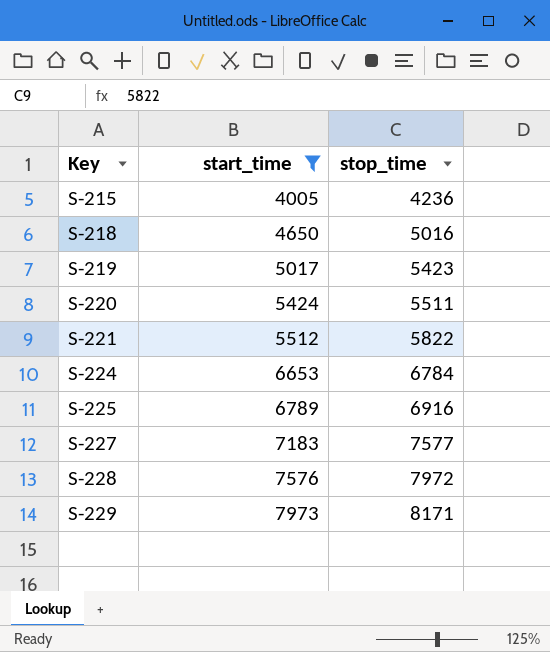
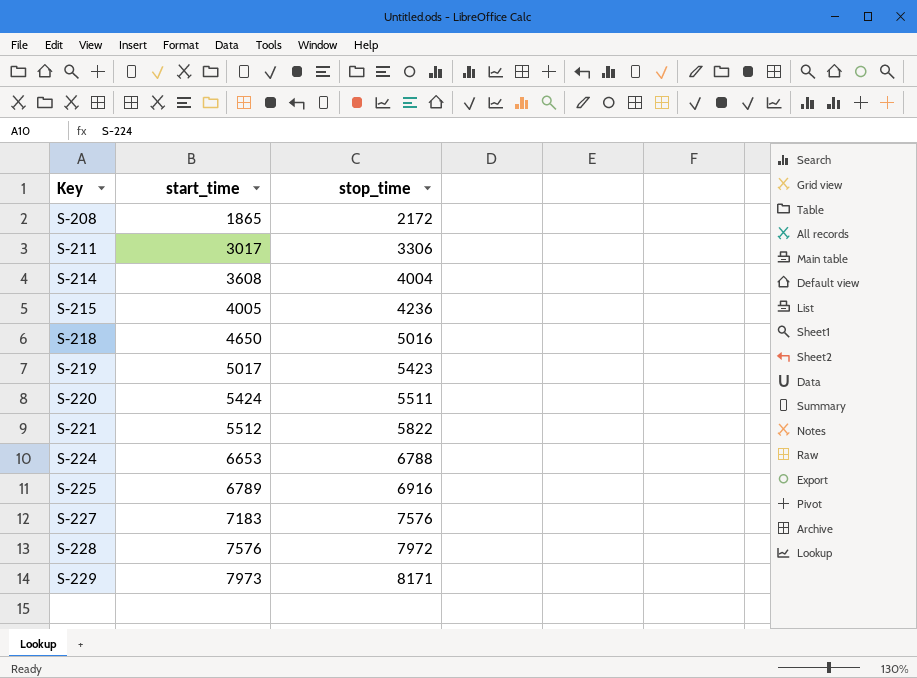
filter: start_time >= 4005 -> none
S-224 | stop_time: 6784 -> 6788
S-227 | stop_time: 7577 -> 7576

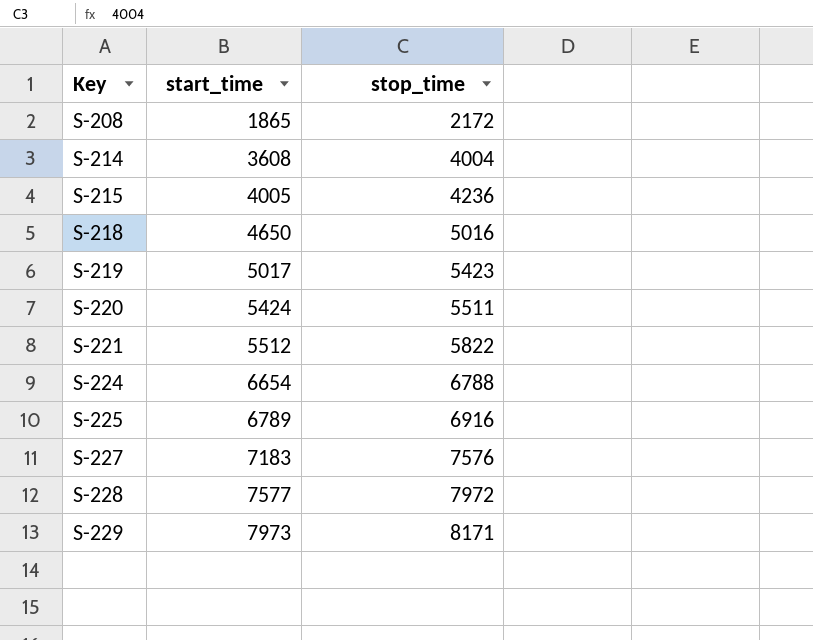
row S-211: 3017 | 3306 -> none
S-224 | start_time: 6653 -> 6654
S-228 | start_time: 7576 -> 7577

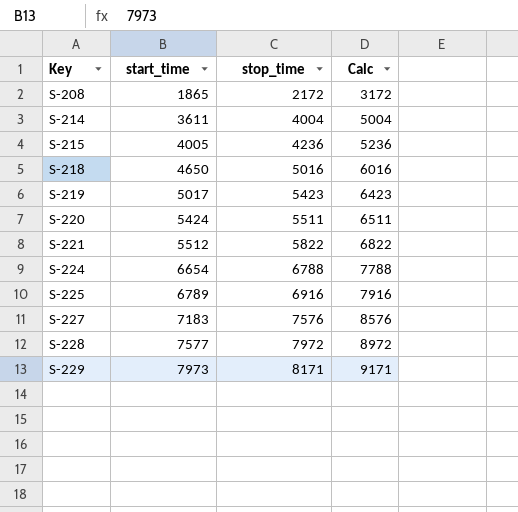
column Calc | formula: none -> [stop_time] + 1000
S-214 | start_time: 3608 -> 3611

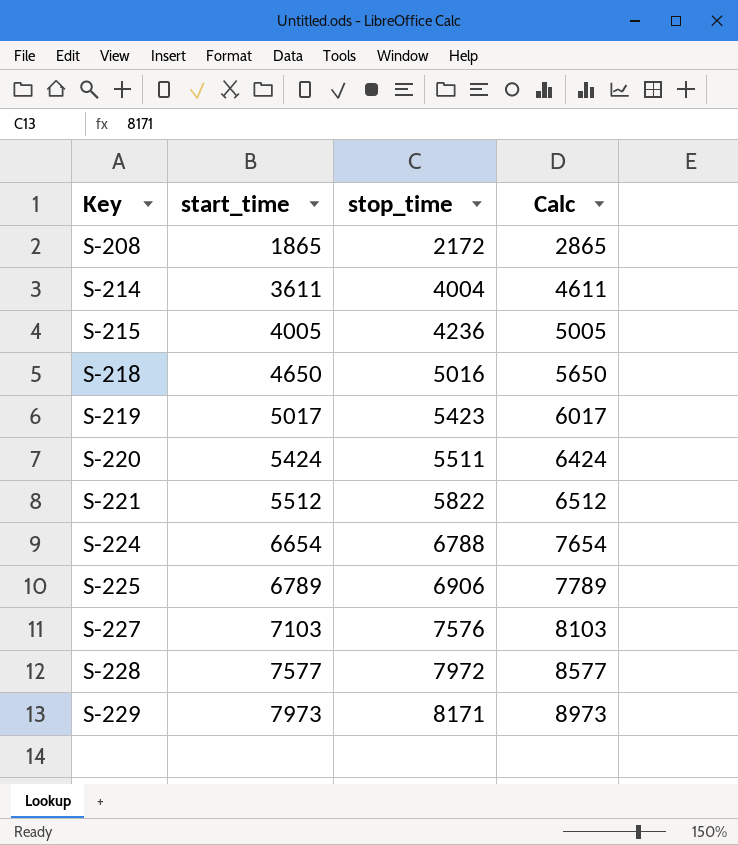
column Calc | formula: [stop_time] + 1000 -> [start_time] + 1000
S-225 | stop_time: 6916 -> 6906
S-227 | start_time: 7183 -> 7103

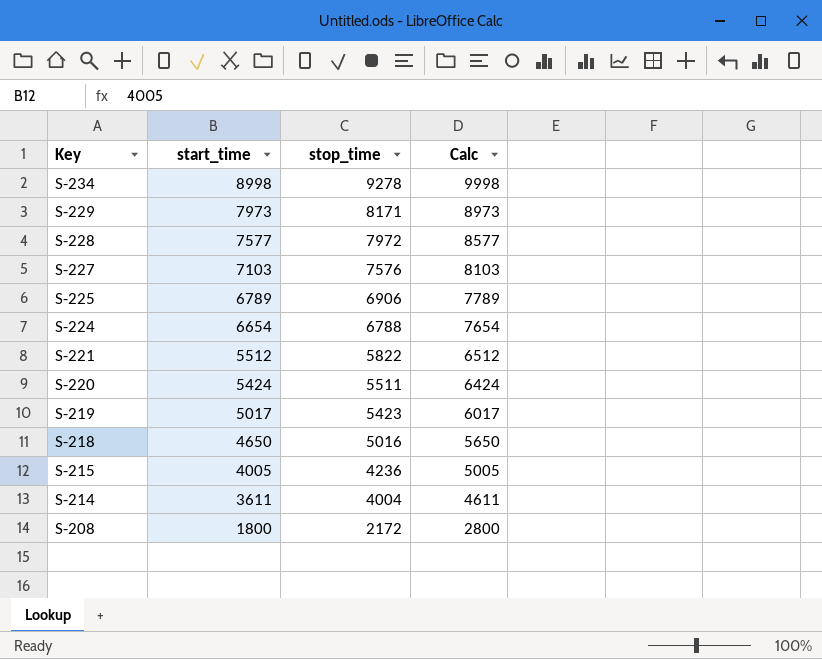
row order: Key ascending -> Key descending
row S-234: none -> 8998 | 9278 | 9998
S-208 | start_time: 1865 -> 1800
S-208 | Calc: 2865 -> 2800

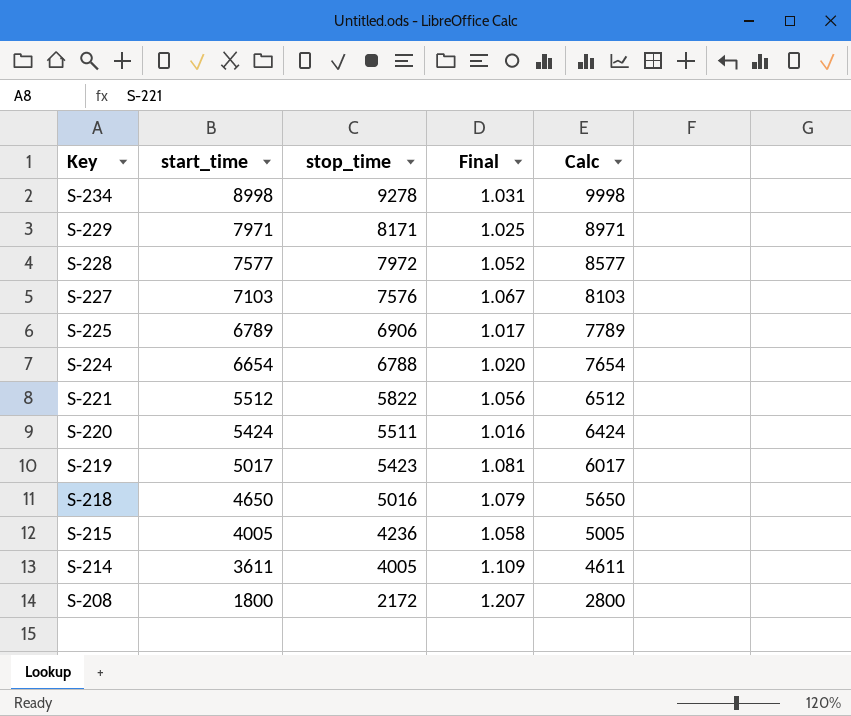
column Final | formula: none -> [stop_time] / [start_time]
S-229 | start_time: 7973 -> 7971
S-229 | Calc: 8973 -> 8971
S-214 | stop_time: 4004 -> 4005

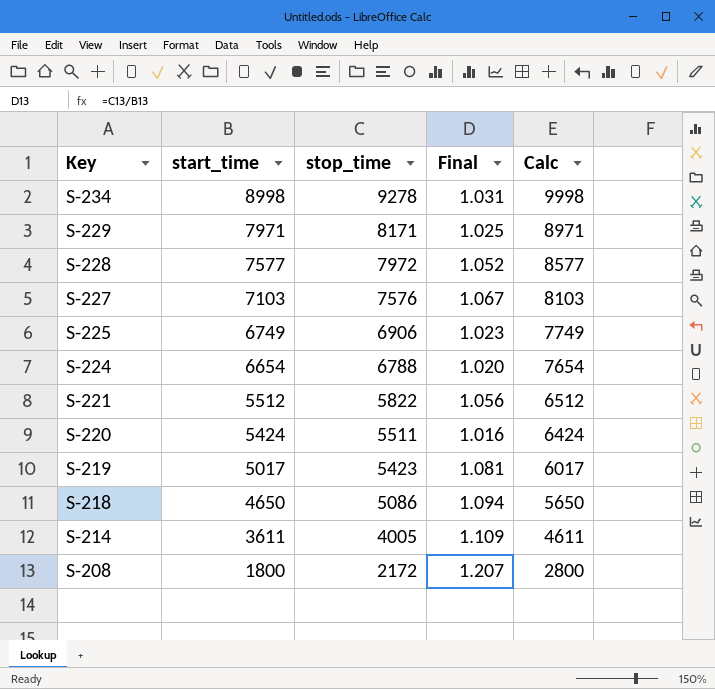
row S-215: 4005 | 4236 | 1.058 | 5005 -> none
S-225 | start_time: 6789 -> 6749
S-225 | Final: 1.017 -> 1.023
S-225 | Calc: 7789 -> 7749
S-218 | stop_time: 5016 -> 5086
S-218 | Final: 1.079 -> 1.094

